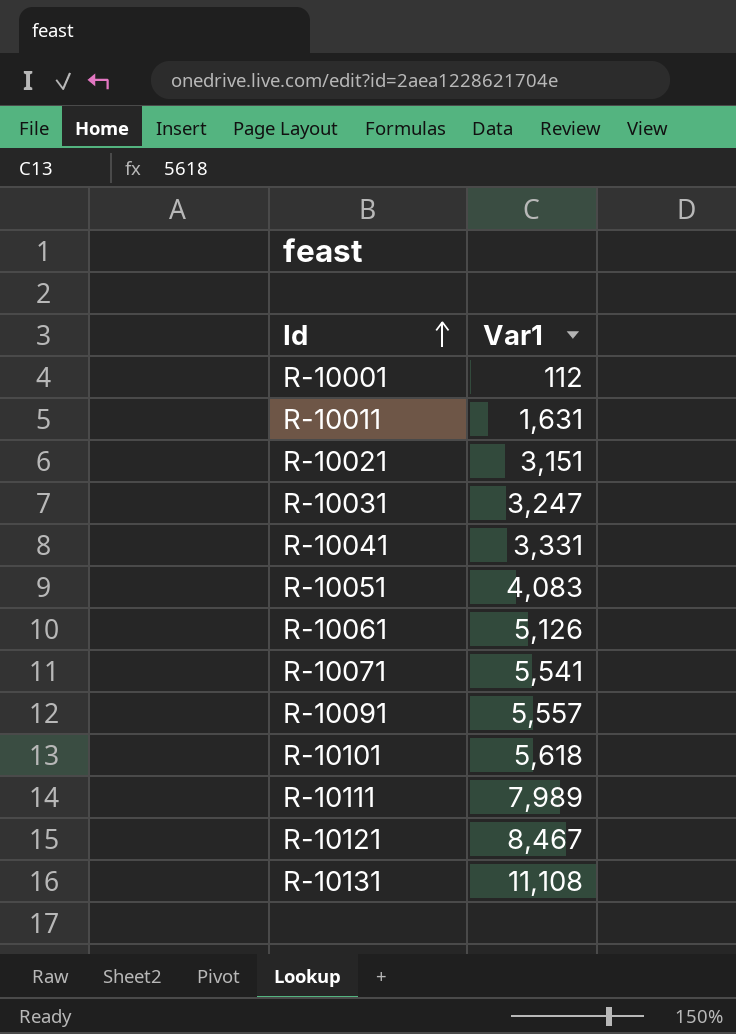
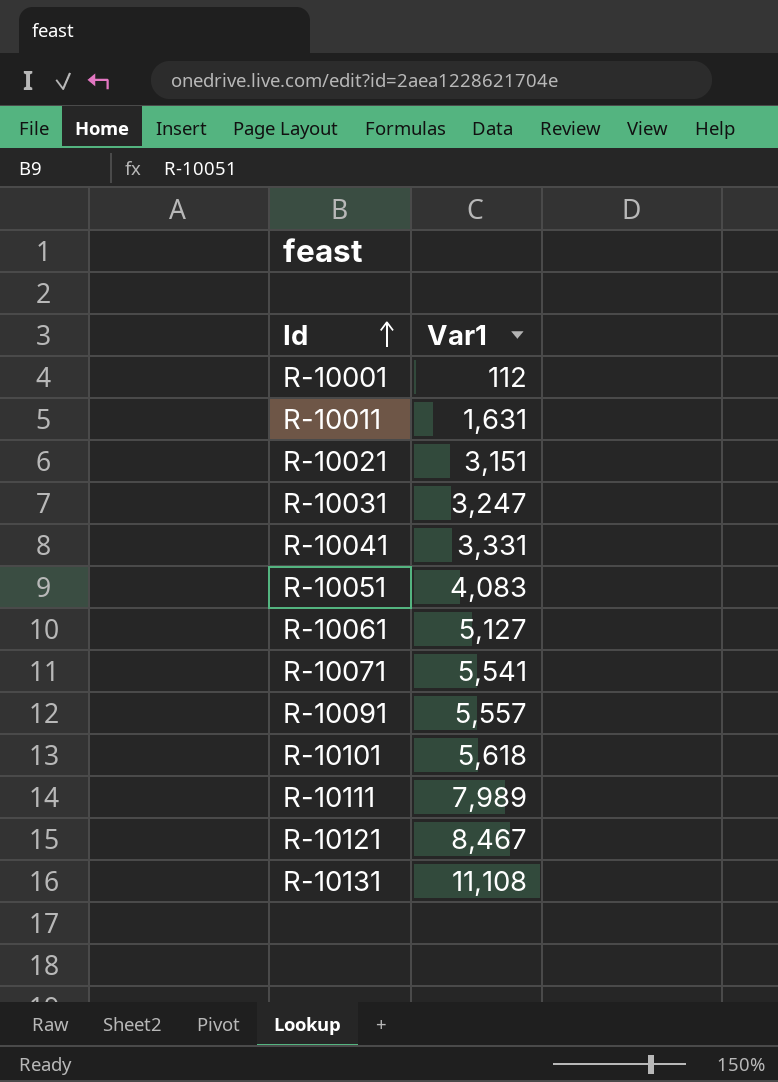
R-10061 | Var1: 5,126 -> 5,127

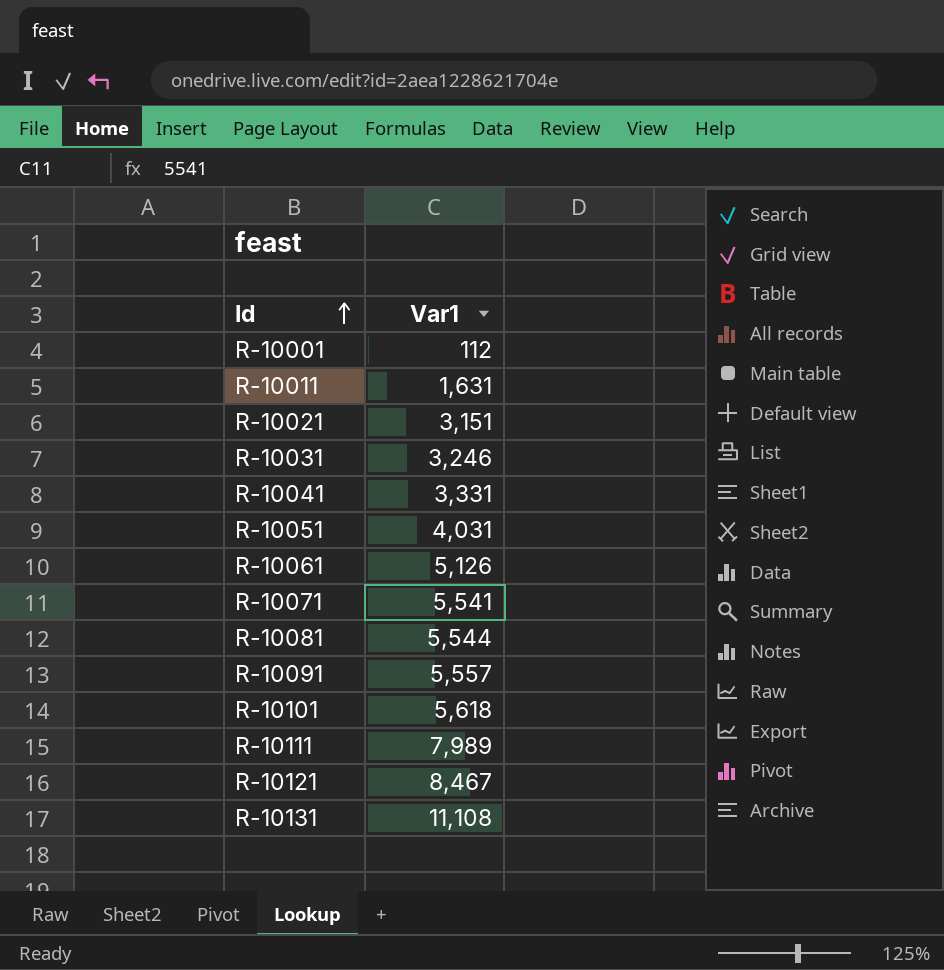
R-10031 | Var1: 3,247 -> 3,246
R-10051 | Var1: 4,083 -> 4,031
R-10061 | Var1: 5,127 -> 5,126
row R-10081: none -> 5,544

